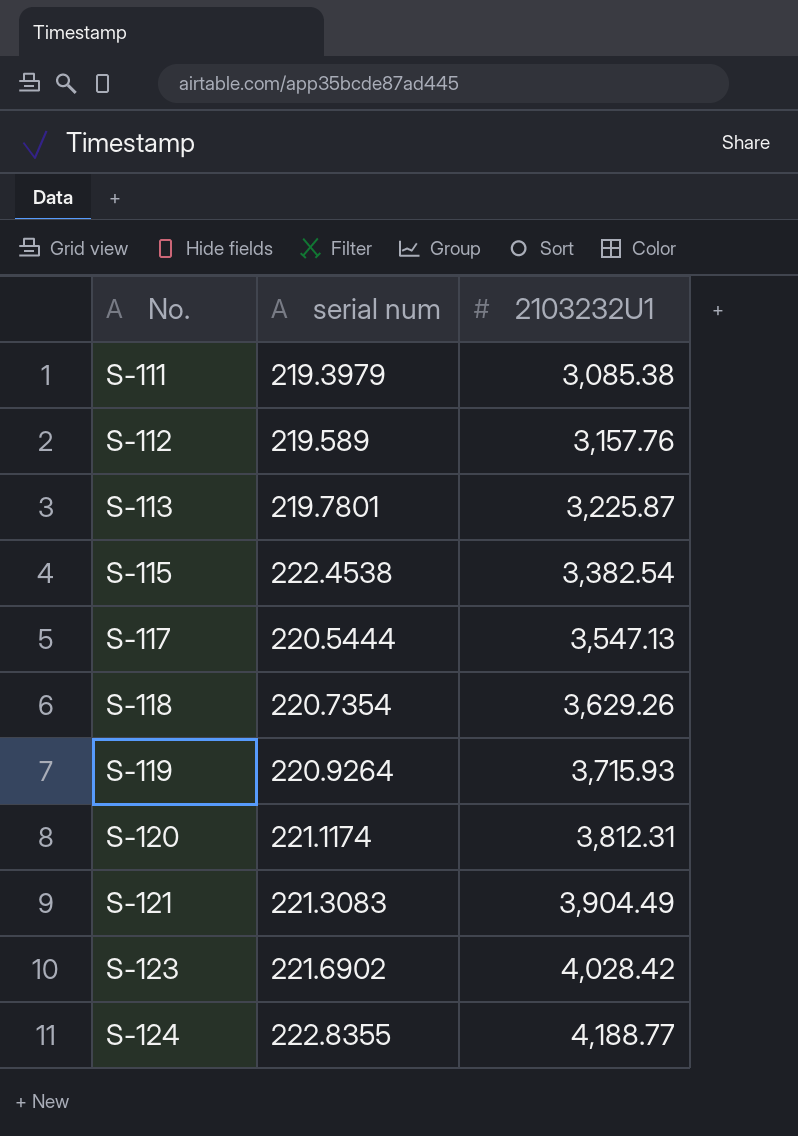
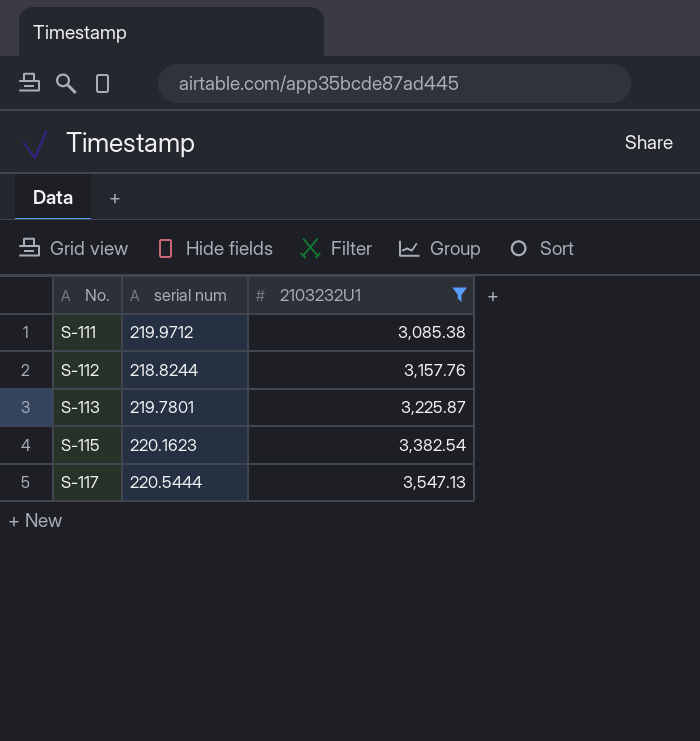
filter: none -> 2103232U1 <= 3,547.13
S-111 | serial num: 219.3979 -> 219.9712
S-112 | serial num: 219.589 -> 218.8244
S-115 | serial num: 222.4538 -> 220.1623

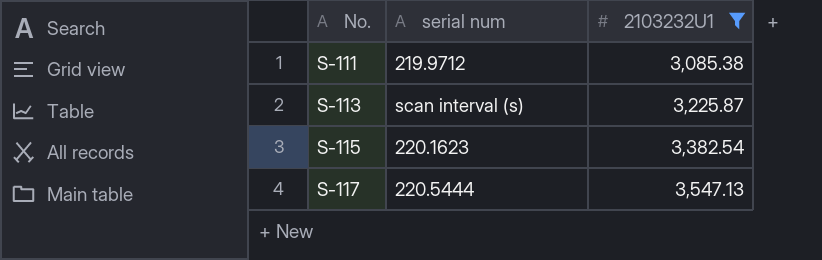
row S-112: 218.8244 | 3,157.76 -> none
S-113 | serial num: 219.7801 -> scan interval (s)

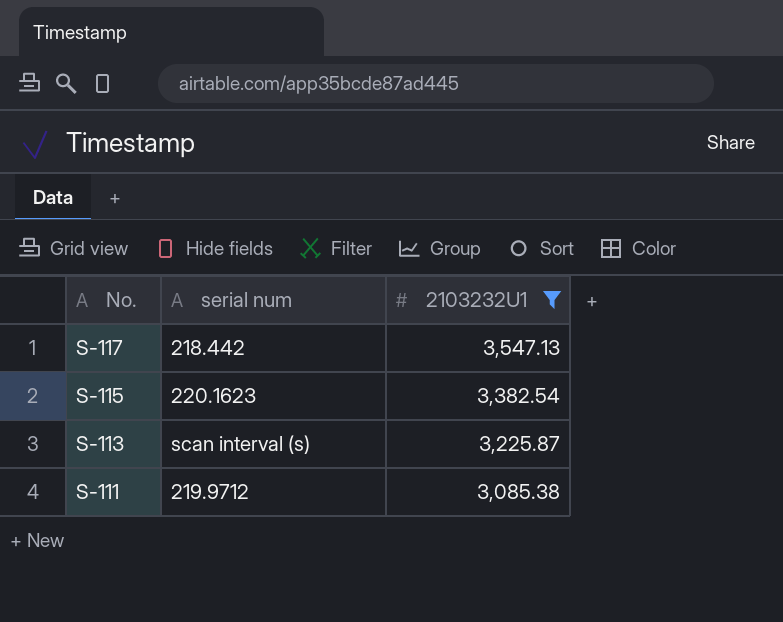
row order: No. ascending -> No. descending
S-117 | serial num: 220.5444 -> 218.442

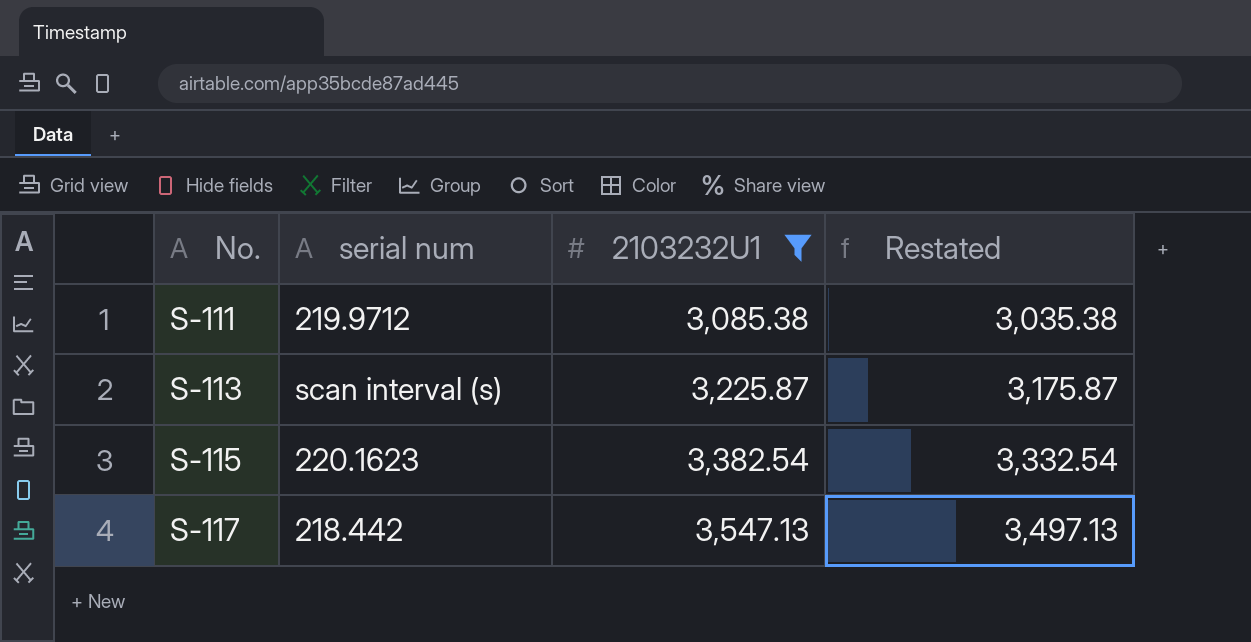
row order: No. descending -> No. ascending
column Restated | formula: none -> [2103232U1] - 50

